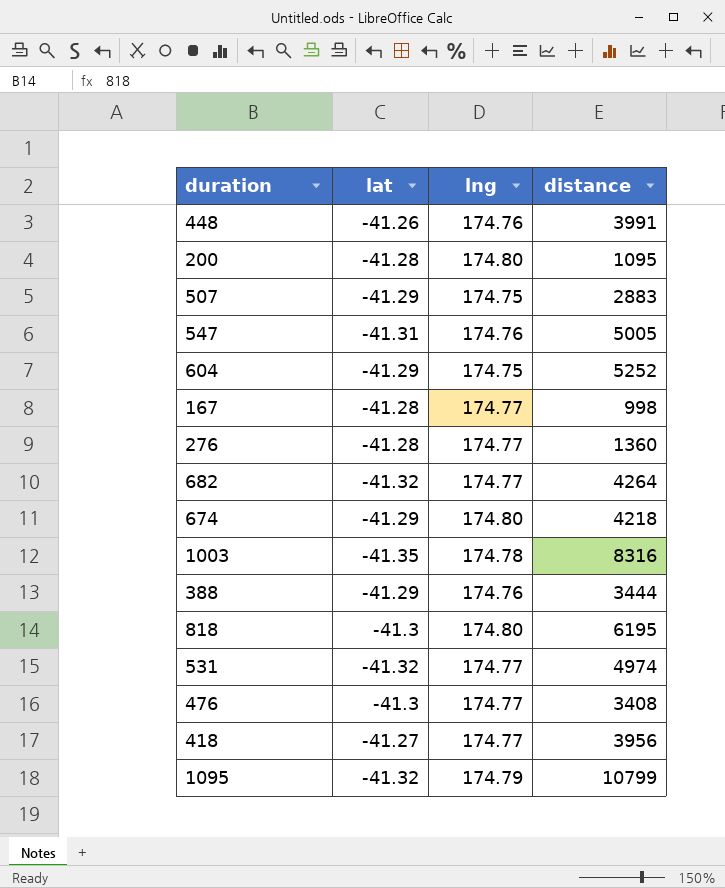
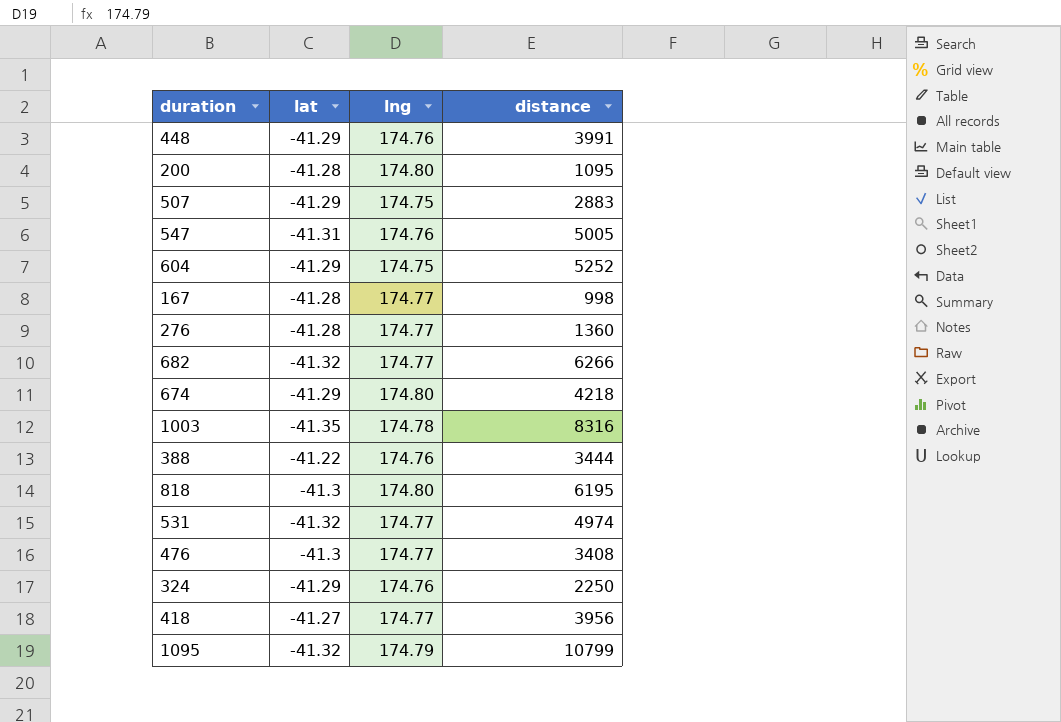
448 | lat: -41.26 -> -41.29
682 | distance: 4264 -> 6266
388 | lat: -41.29 -> -41.22
row 324: none -> -41.29 | 174.76 | 2250

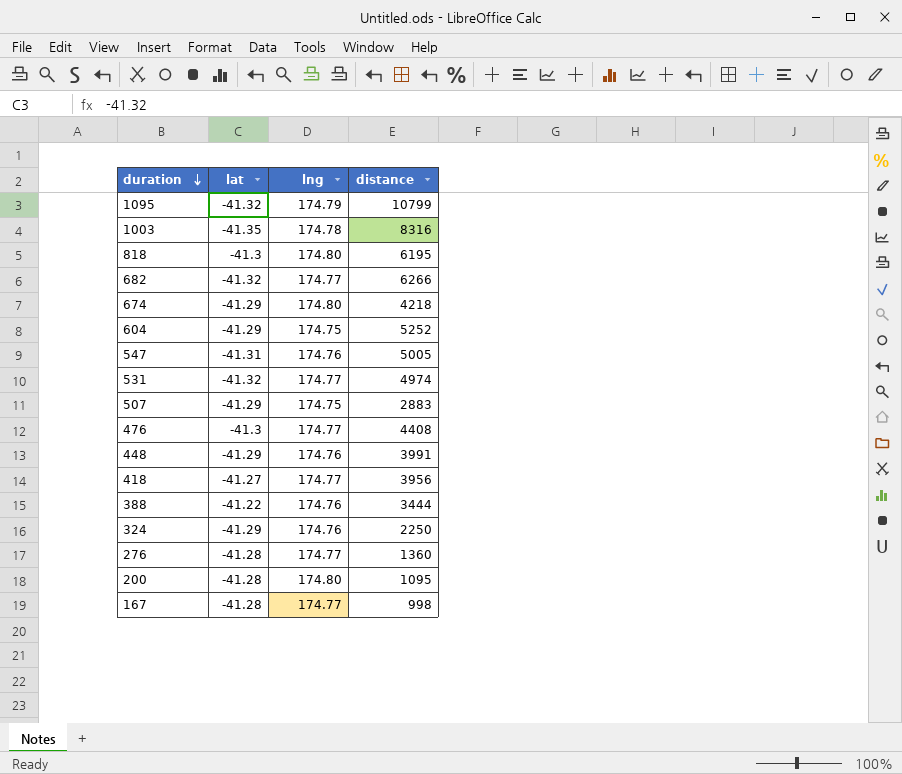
row order: none -> duration descending
476 | distance: 3408 -> 4408

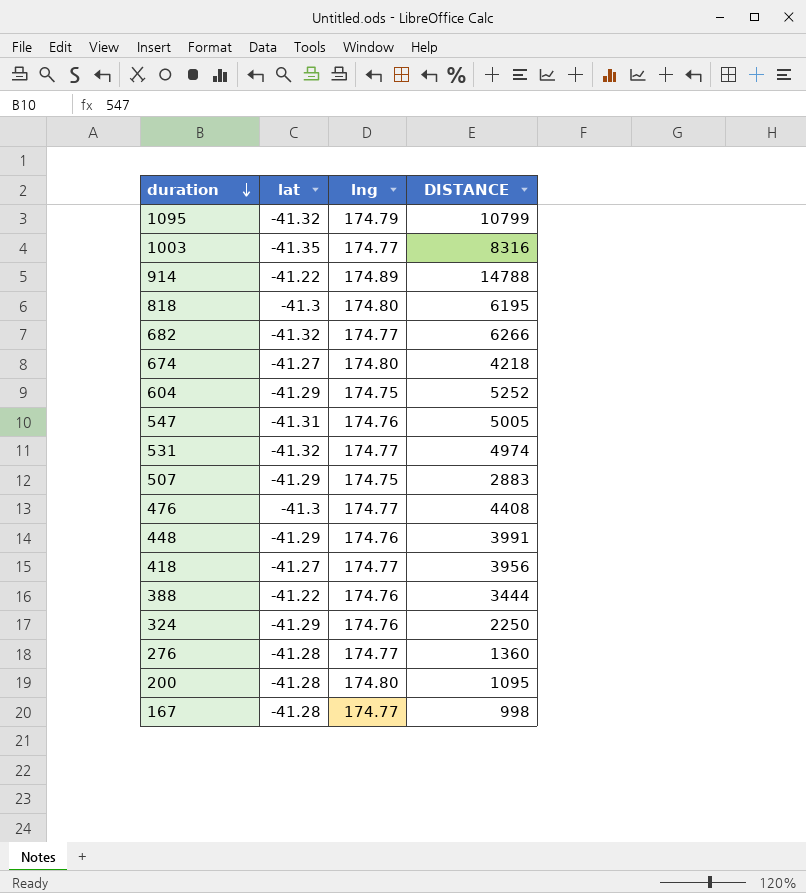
column name: distance -> DISTANCE
1003 | lng: 174.78 -> 174.77
row 914: none -> -41.22 | 174.89 | 14788
674 | lat: -41.29 -> -41.27

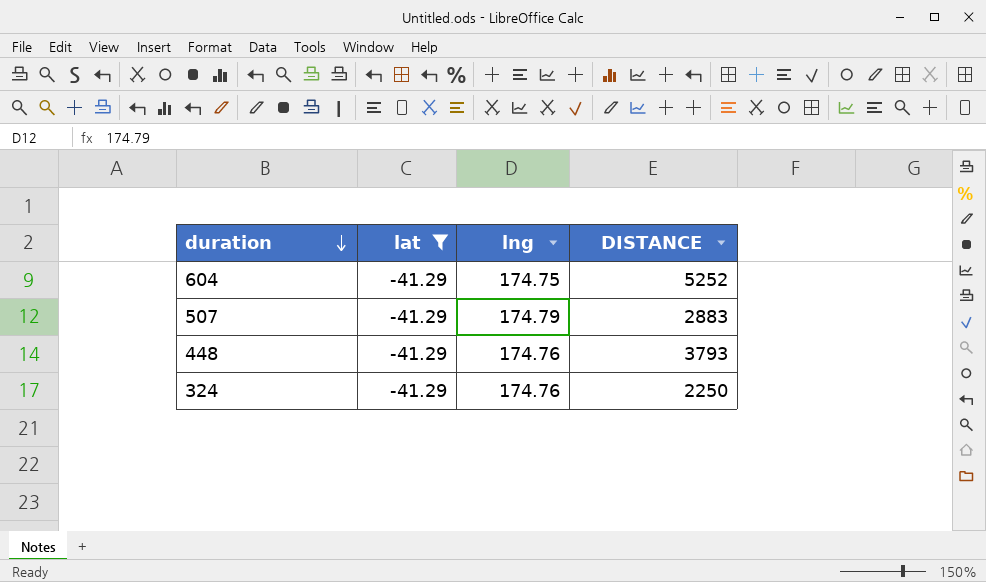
filter: none -> lat = -41.29
507 | lng: 174.75 -> 174.79
448 | DISTANCE: 3991 -> 3793

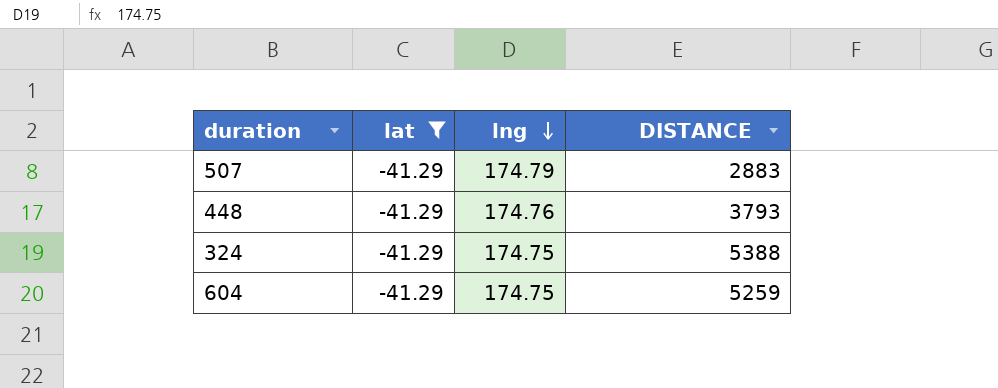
row order: duration descending -> lng descending
324 | lng: 174.76 -> 174.75
324 | DISTANCE: 2250 -> 5388
604 | DISTANCE: 5252 -> 5259

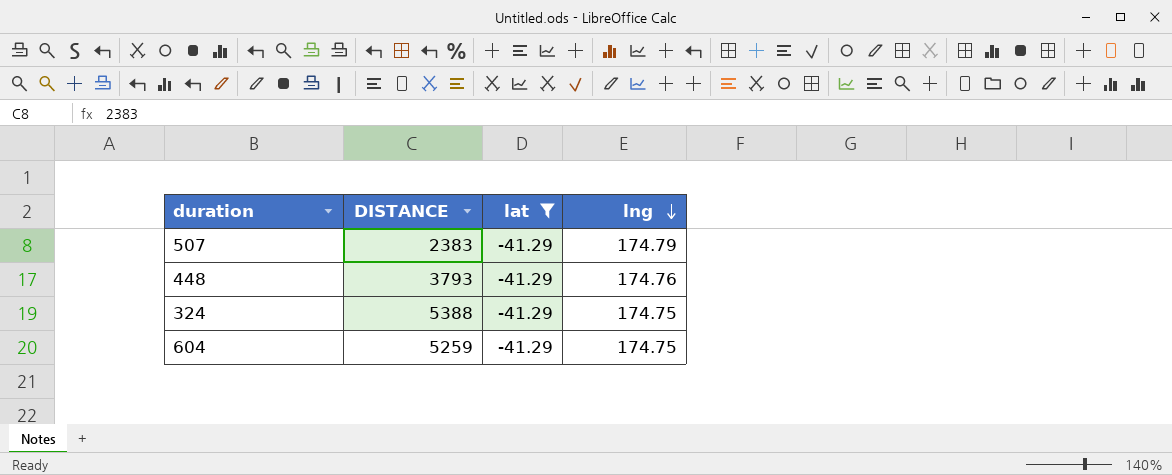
column DISTANCE | position: 4 -> 2
507 | DISTANCE: 2883 -> 2383

